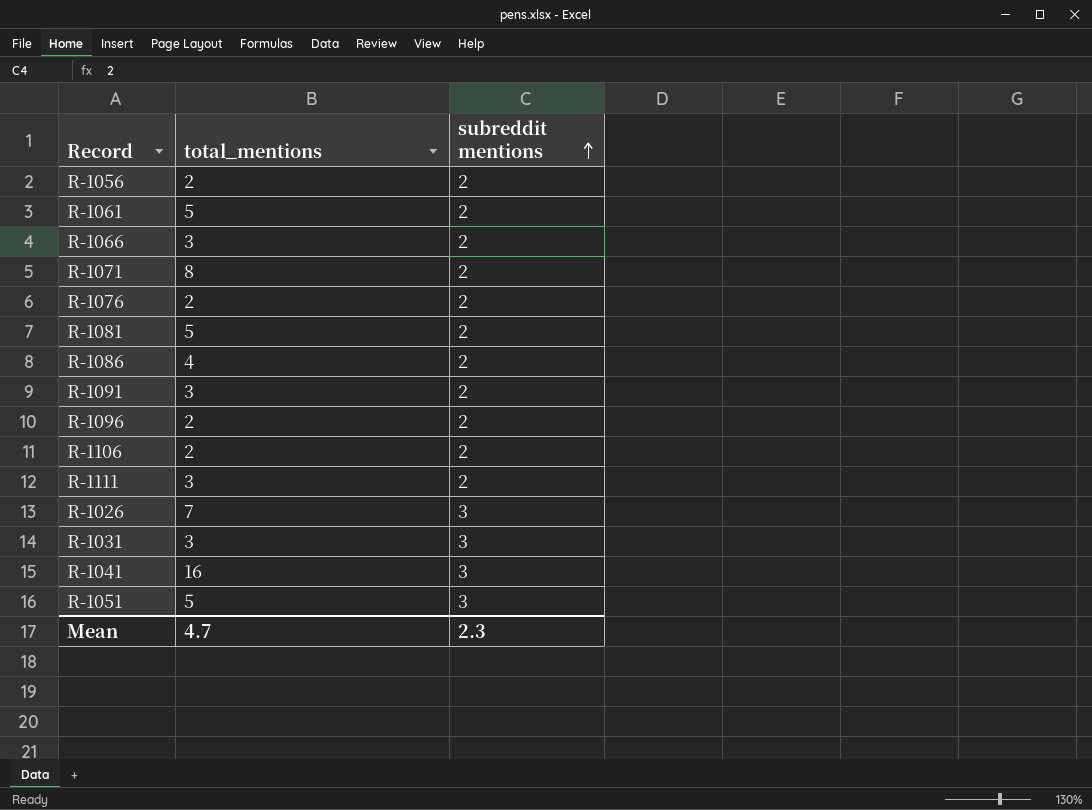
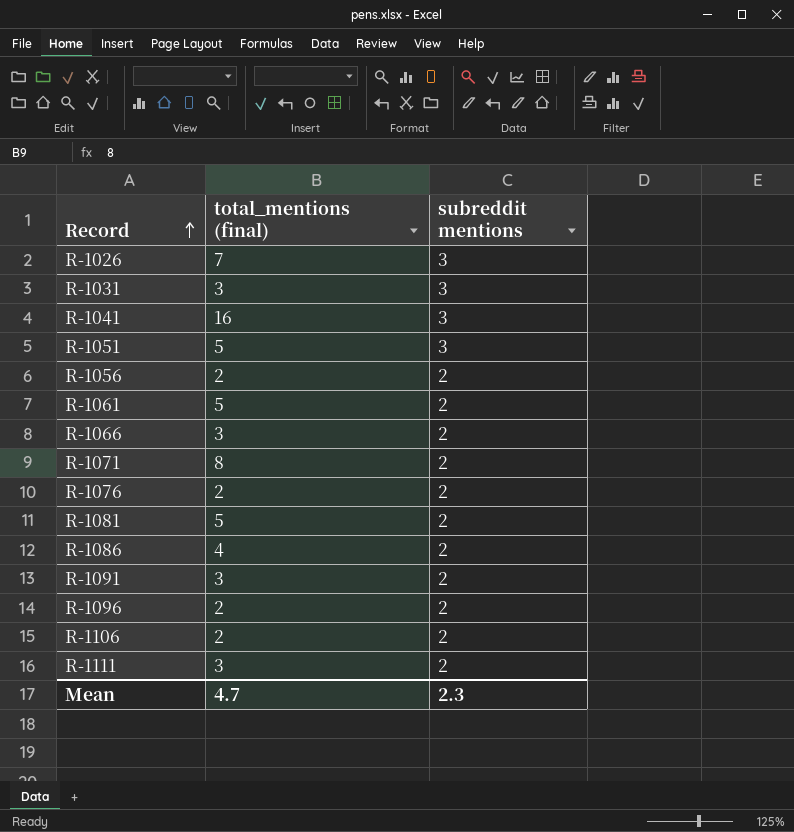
row order: subreddit mentions ascending -> Record ascending
column name: total_mentions -> total_mentions (final)

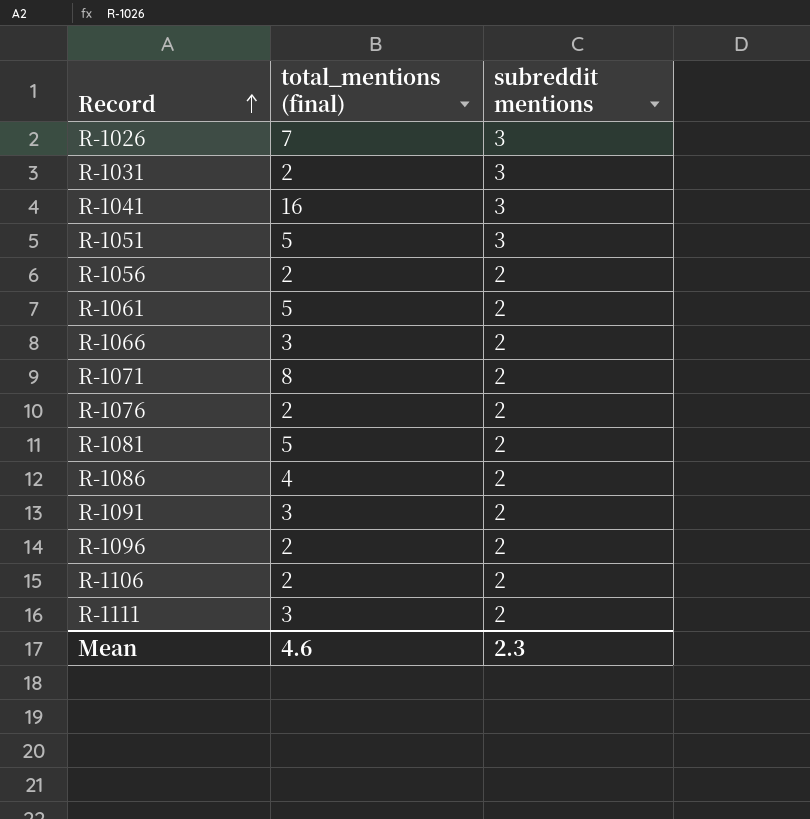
R-1031 | total_mentions (final): 3 -> 2
Mean | total_mentions (final): 4.7 -> 4.6

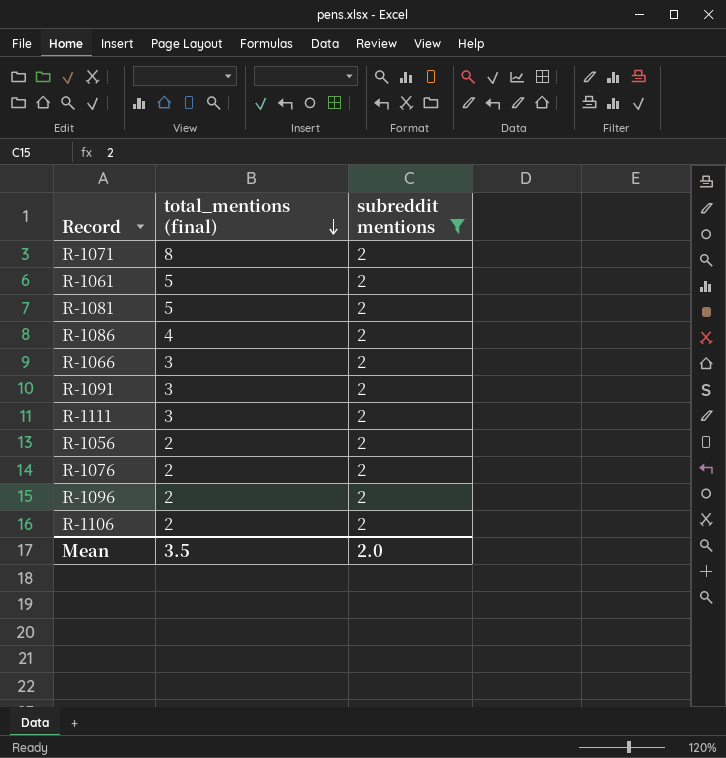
filter: none -> subreddit mentions = 2
row order: Record ascending -> total_mentions (final) descending
Mean | total_mentions (final): 4.6 -> 3.5
Mean | subreddit mentions: 2.3 -> 2.0

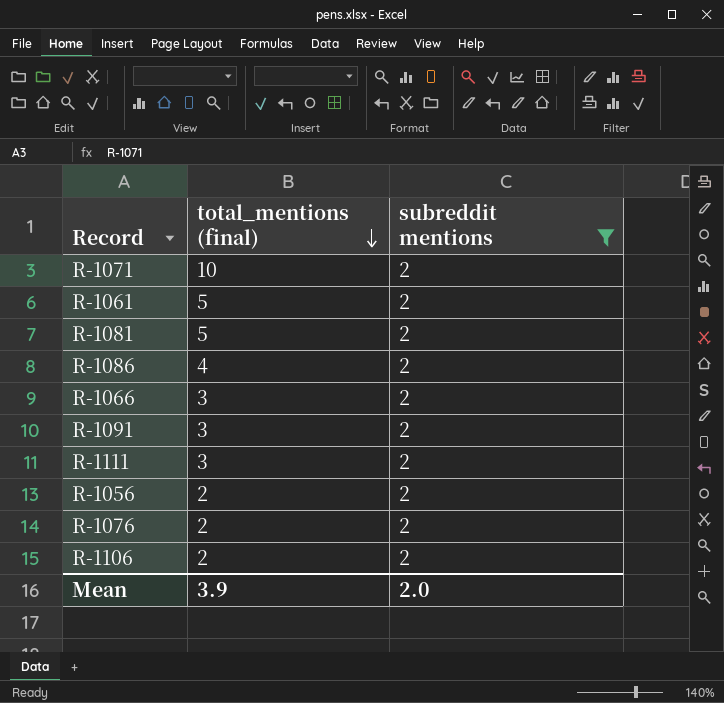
row R-1096: 2 | 2 -> none
R-1071 | total_mentions (final): 8 -> 10
Mean | total_mentions (final): 3.5 -> 3.9

